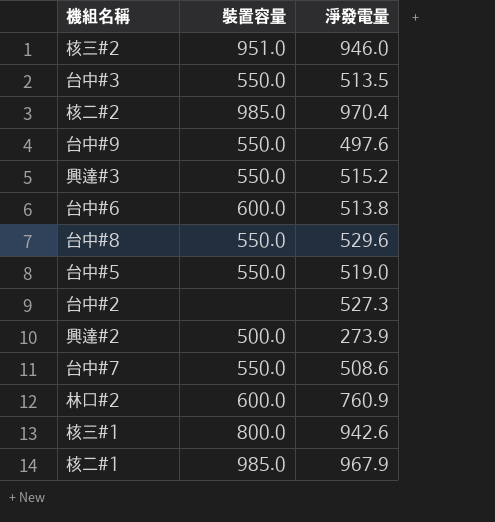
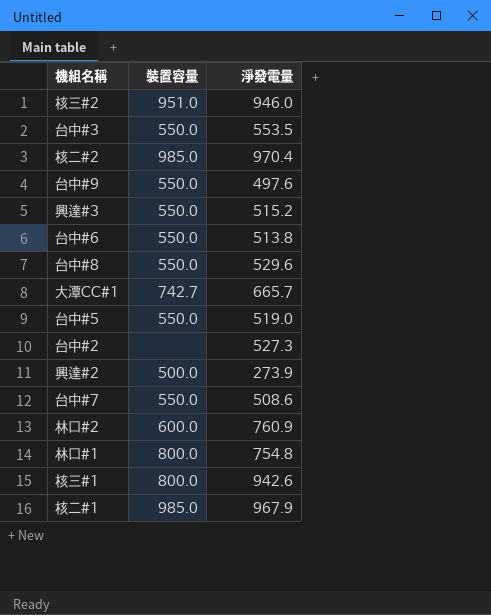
台中#3 | 淨發電量: 513.5 -> 553.5
台中#6 | 裝置容量: 600.0 -> 550.0
row 大潭CC#1: none -> 742.7 | 665.7
row 林口#1: none -> 800.0 | 754.8

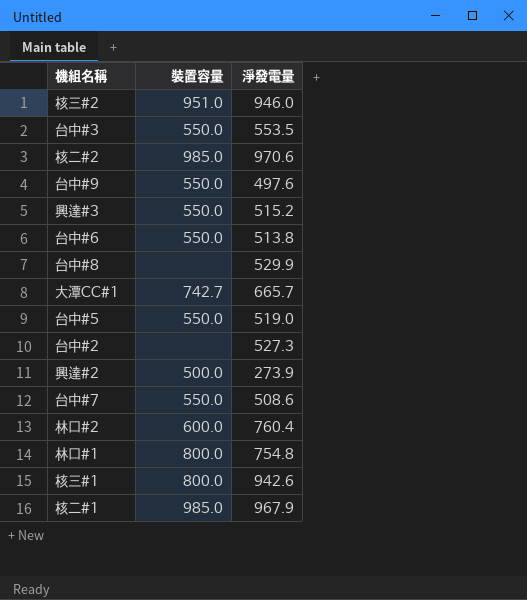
核二#2 | 淨發電量: 970.4 -> 970.6
台中#8 | 裝置容量: 550.0 -> none
台中#8 | 淨發電量: 529.6 -> 529.9
林口#2 | 淨發電量: 760.9 -> 760.4

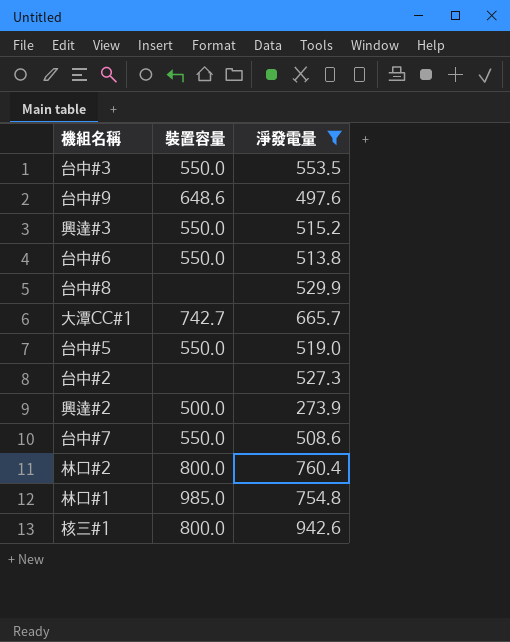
filter: none -> 淨發電量 <= 942.6
台中#9 | 裝置容量: 550.0 -> 648.6
林口#2 | 裝置容量: 600.0 -> 800.0
林口#1 | 裝置容量: 800.0 -> 985.0

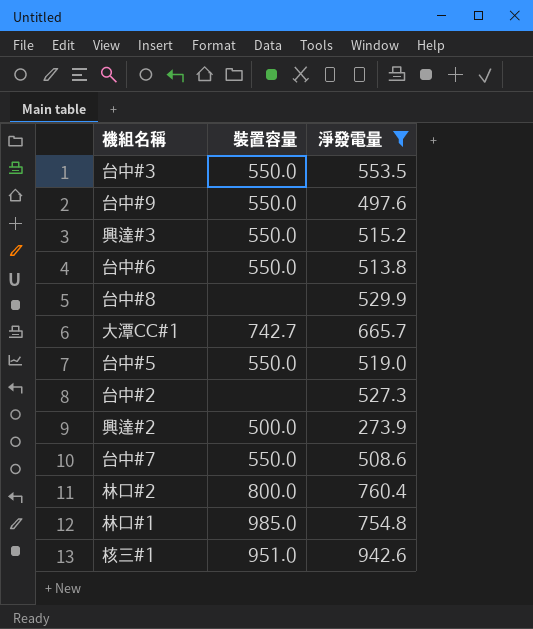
台中#9 | 裝置容量: 648.6 -> 550.0
核三#1 | 裝置容量: 800.0 -> 951.0

